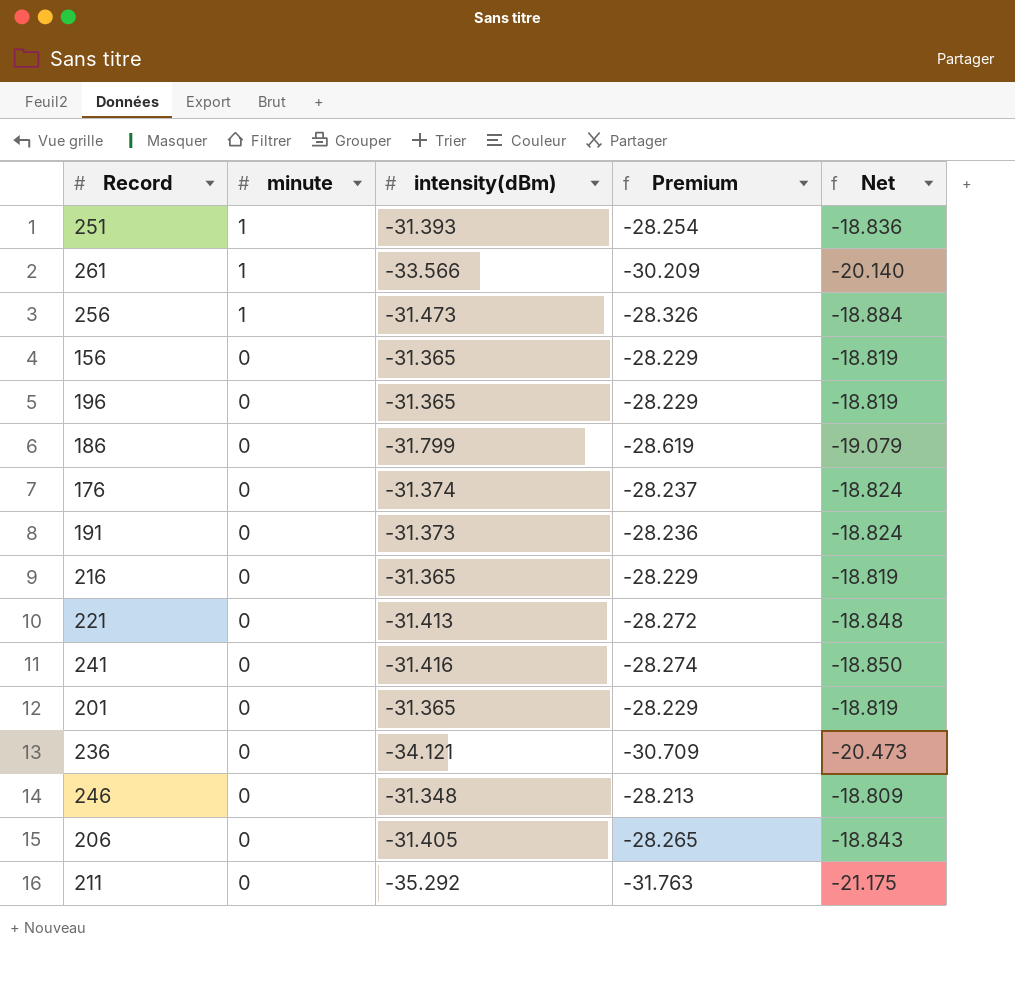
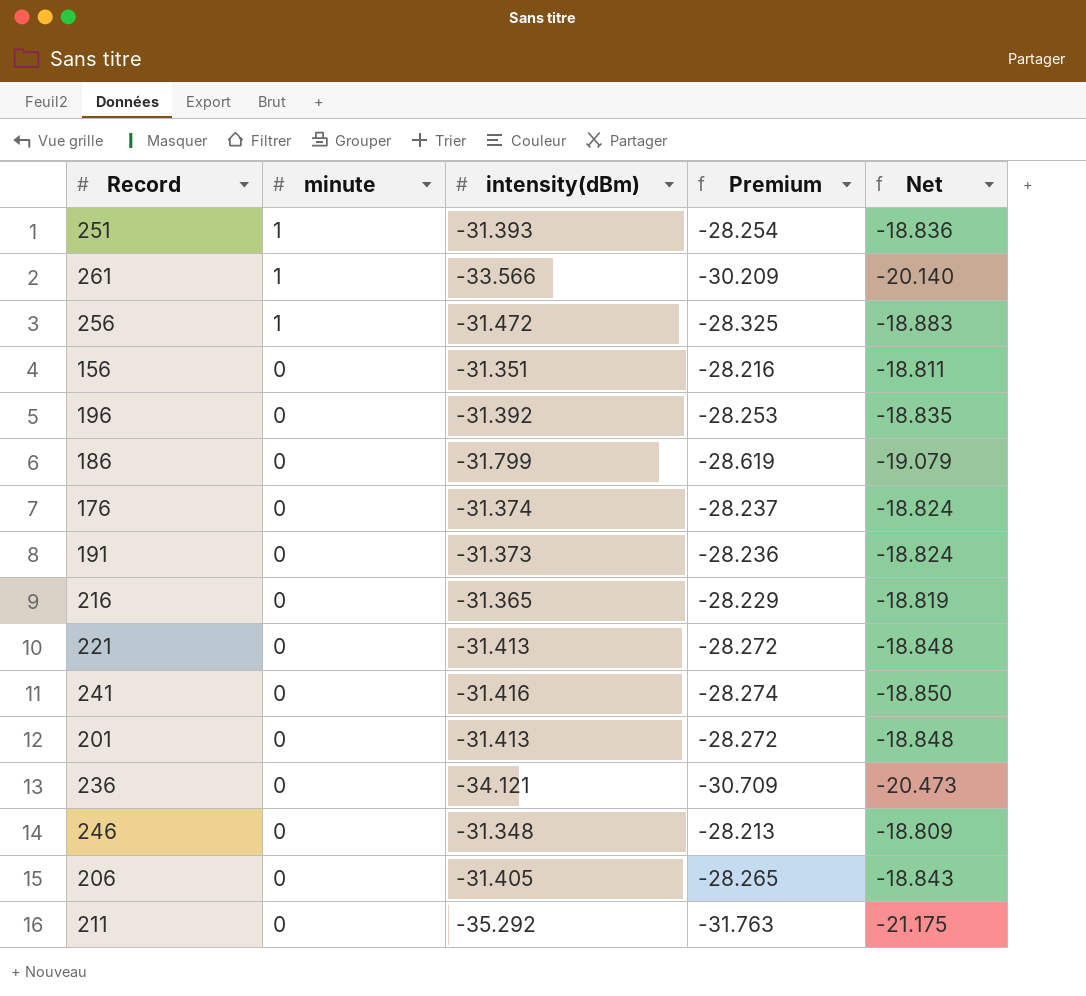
256 | intensity(dBm): -31.473 -> -31.472
256 | Premium: -28.326 -> -28.325
256 | Net: -18.884 -> -18.883
156 | intensity(dBm): -31.365 -> -31.351
156 | Premium: -28.229 -> -28.216
156 | Net: -18.819 -> -18.811
196 | intensity(dBm): -31.365 -> -31.392
196 | Premium: -28.229 -> -28.253
196 | Net: -18.819 -> -18.835
201 | intensity(dBm): -31.365 -> -31.413
201 | Premium: -28.229 -> -28.272
201 | Net: -18.819 -> -18.848

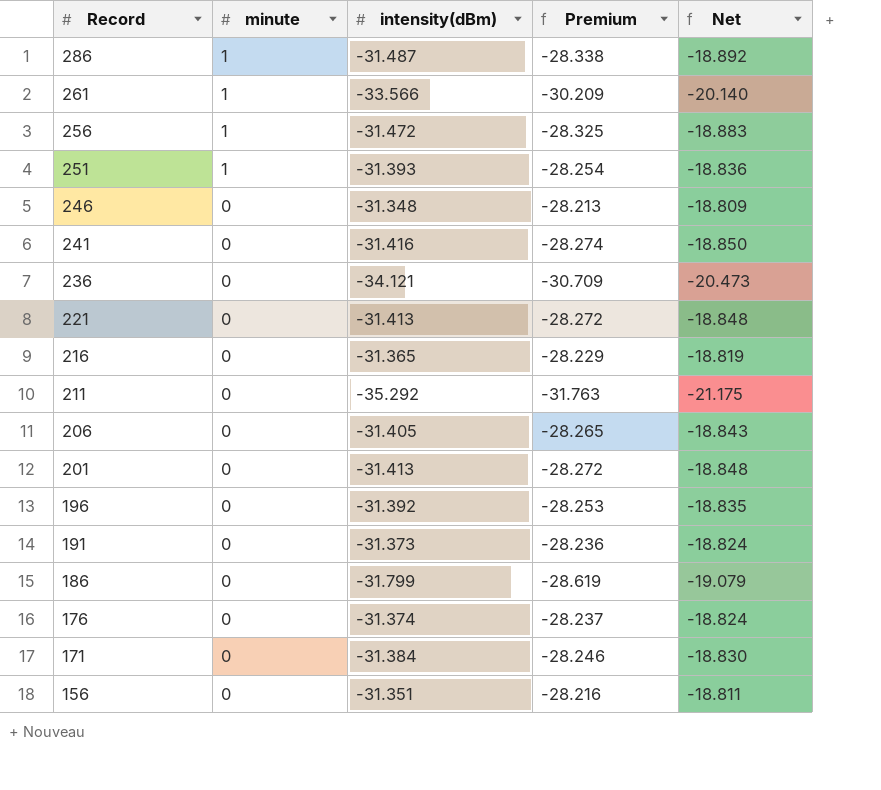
row order: minute descending -> Record descending
row 286: none -> 1 | -31.487 | -28.338 | -18.892
row 171: none -> 0 | -31.384 | -28.246 | -18.830

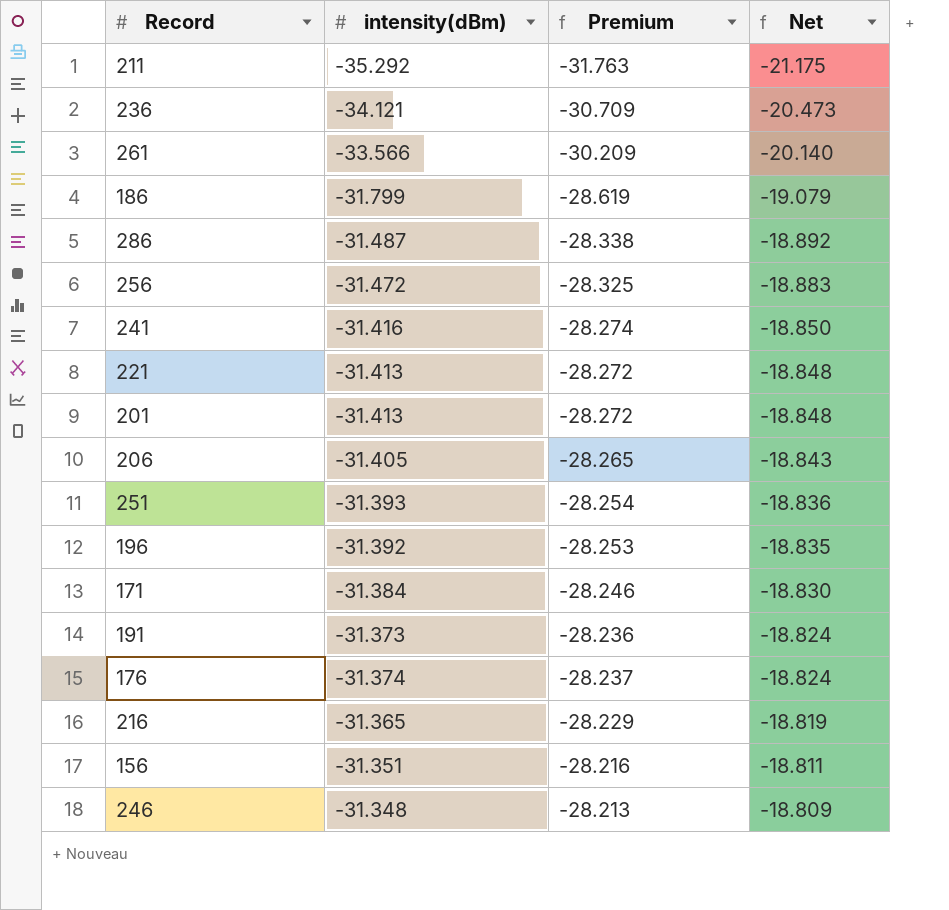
row order: Record descending -> Net ascending
column minute | position: 2 -> none

